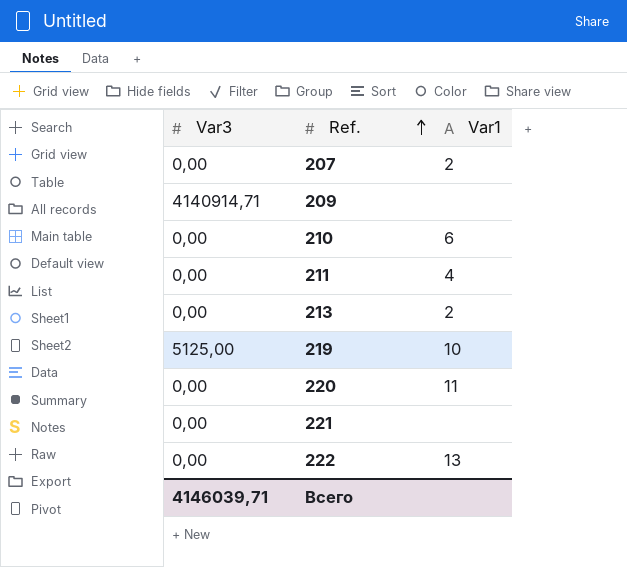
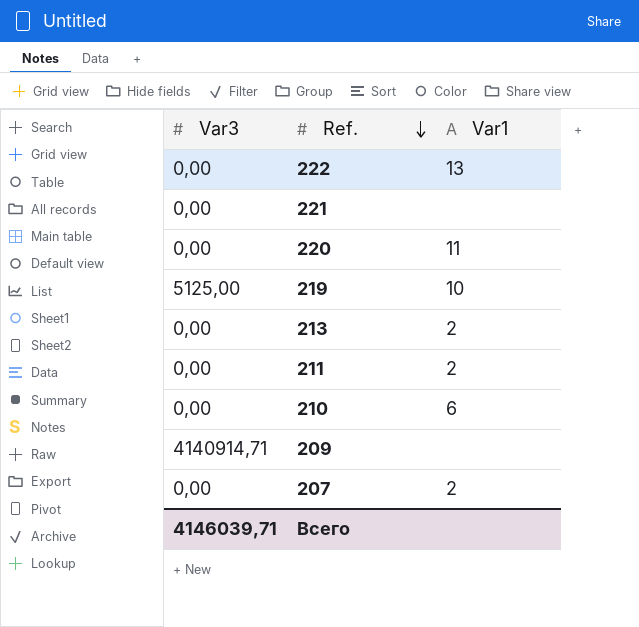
row order: Ref. ascending -> Ref. descending
211 | Var1: 4 -> 2

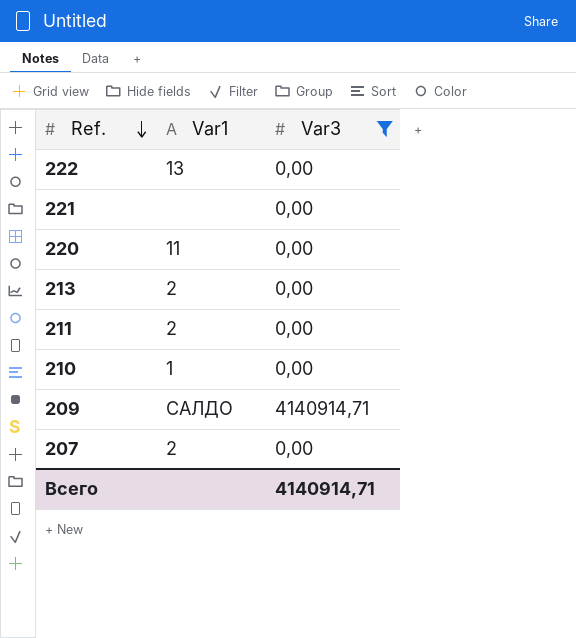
filter: none -> Var3 != 5125,00
column Var3 | position: 1 -> 3
210 | Var1: 6 -> 1
209 | Var1: none -> САЛДО
Всего | Var3: 4146039,71 -> 4140914,71

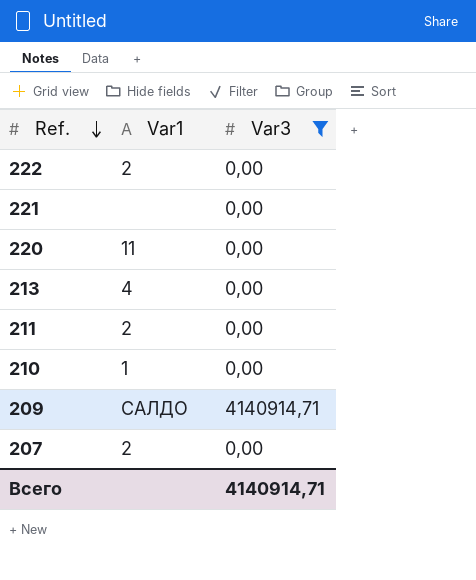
222 | Var1: 13 -> 2
213 | Var1: 2 -> 4

